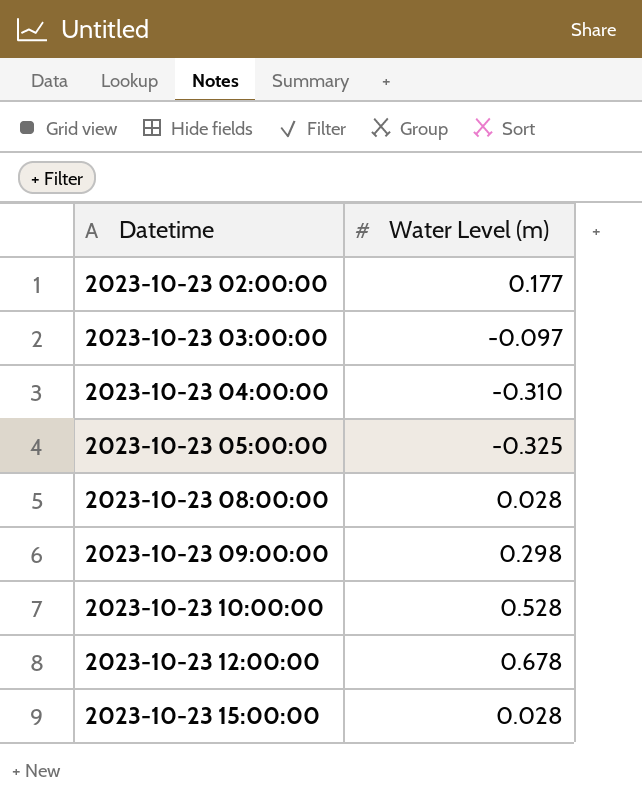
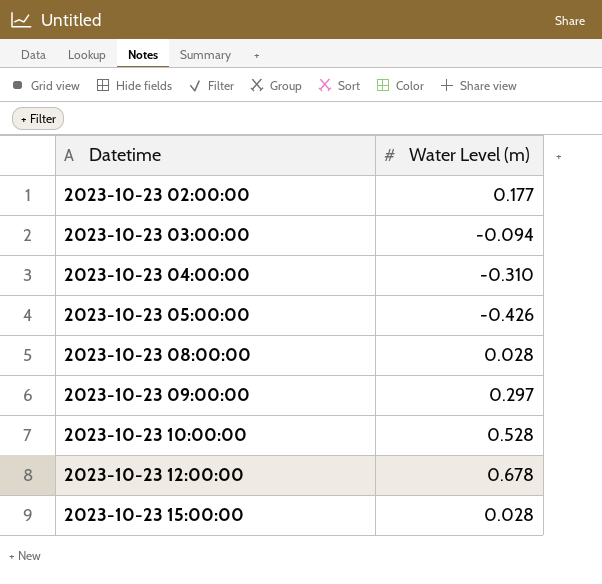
2023-10-23 03:00:00 | Water Level (m): -0.097 -> -0.094
2023-10-23 05:00:00 | Water Level (m): -0.325 -> -0.426
2023-10-23 09:00:00 | Water Level (m): 0.298 -> 0.297

